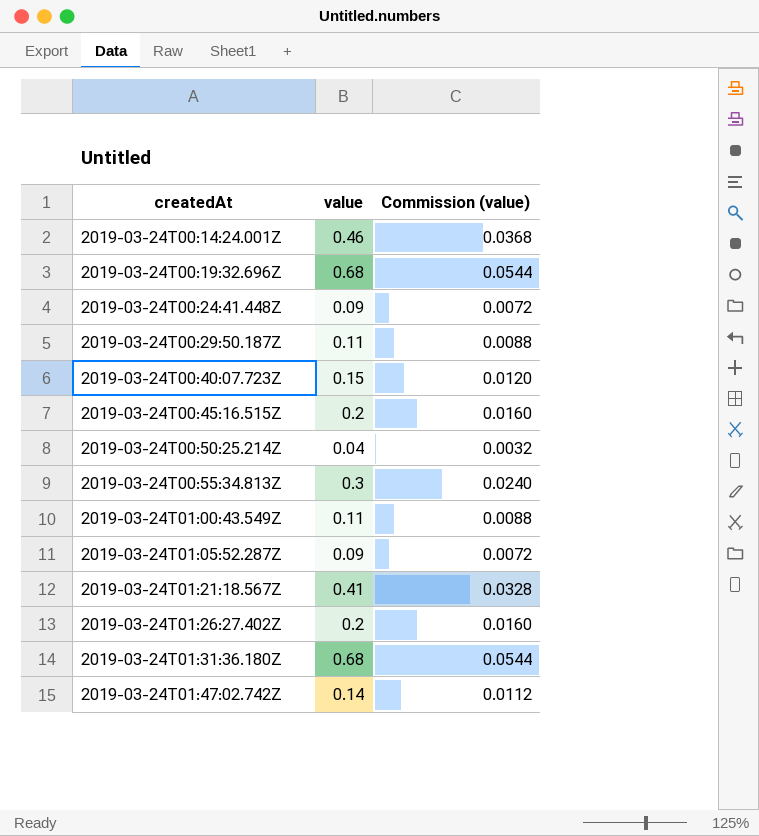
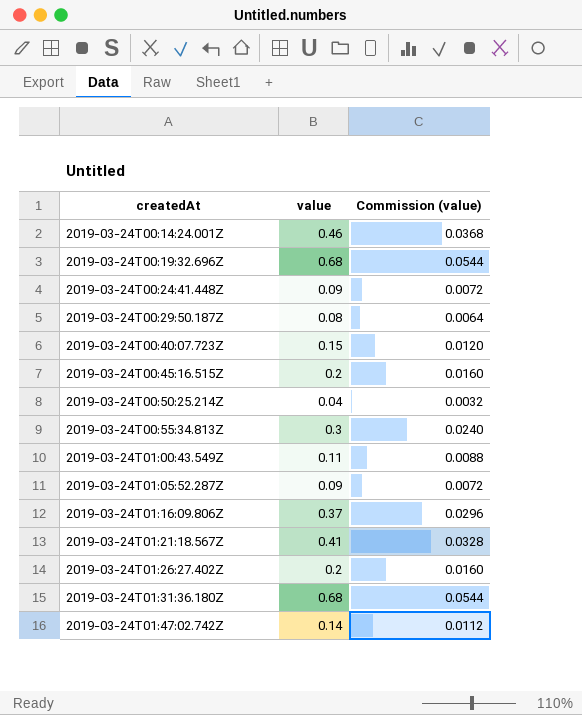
2019-03-24T00:29:50.187Z | value: 0.11 -> 0.08
2019-03-24T00:29:50.187Z | Commission (value): 0.0088 -> 0.0064
row 2019-03-24T01:16:09.806Z: none -> 0.37 | 0.0296

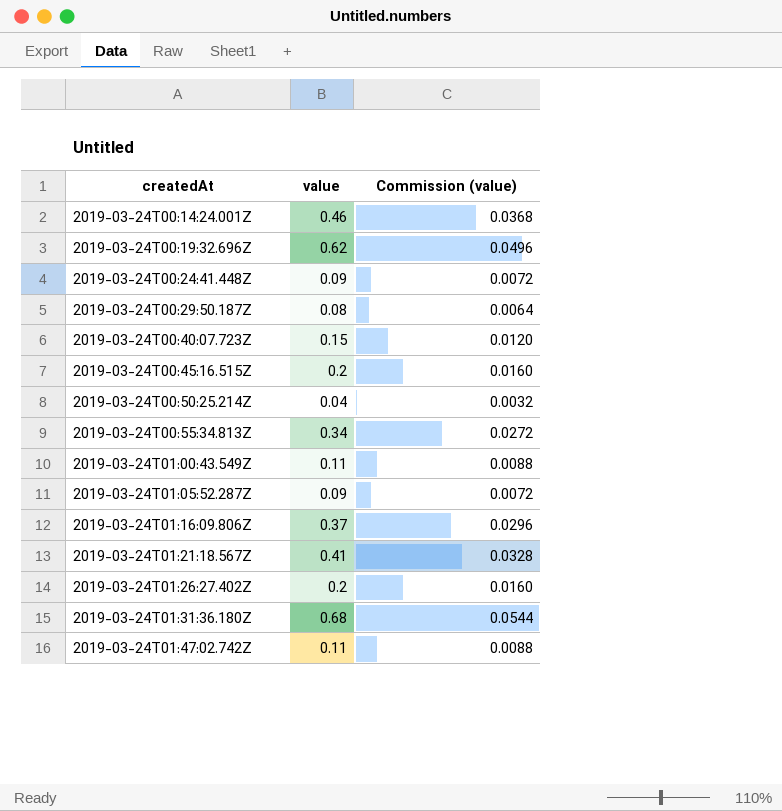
2019-03-24T00:19:32.696Z | value: 0.68 -> 0.62
2019-03-24T00:19:32.696Z | Commission (value): 0.0544 -> 0.0496
2019-03-24T00:55:34.813Z | value: 0.3 -> 0.34
2019-03-24T00:55:34.813Z | Commission (value): 0.0240 -> 0.0272
2019-03-24T01:47:02.742Z | value: 0.14 -> 0.11
2019-03-24T01:47:02.742Z | Commission (value): 0.0112 -> 0.0088

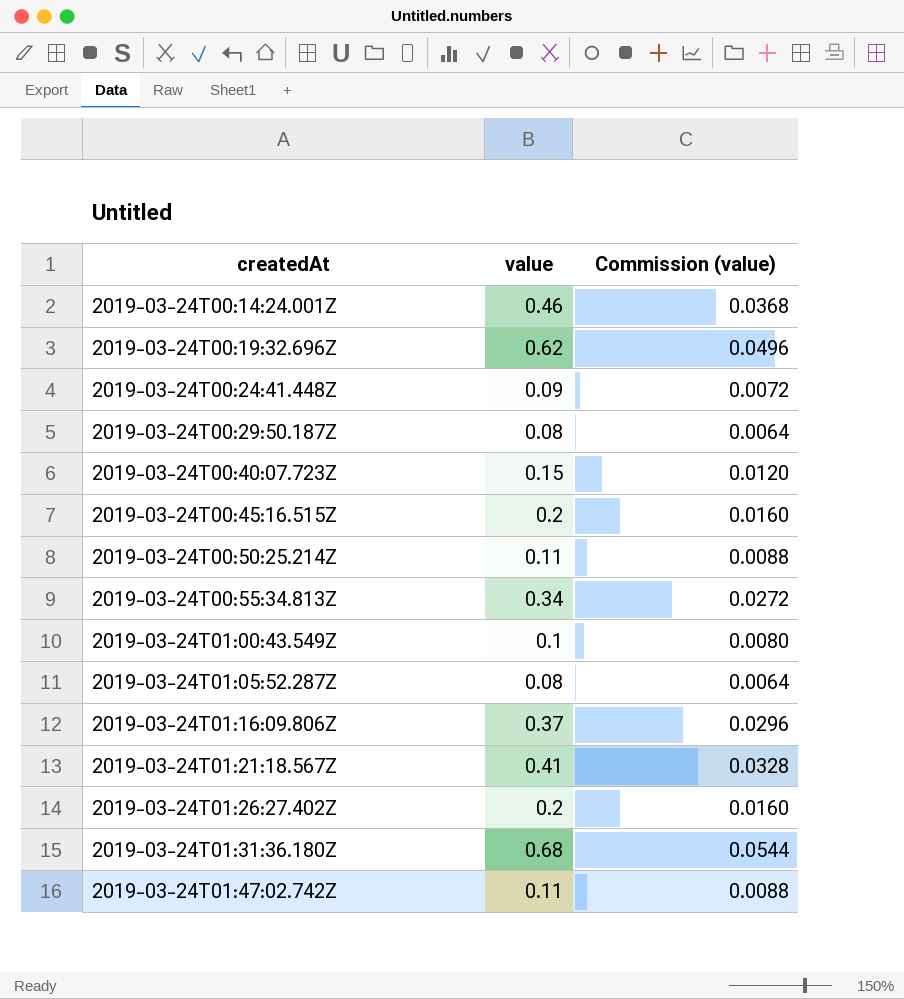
2019-03-24T00:50:25.214Z | value: 0.04 -> 0.11
2019-03-24T00:50:25.214Z | Commission (value): 0.0032 -> 0.0088
2019-03-24T01:00:43.549Z | value: 0.11 -> 0.1
2019-03-24T01:00:43.549Z | Commission (value): 0.0088 -> 0.0080
2019-03-24T01:05:52.287Z | value: 0.09 -> 0.08
2019-03-24T01:05:52.287Z | Commission (value): 0.0072 -> 0.0064

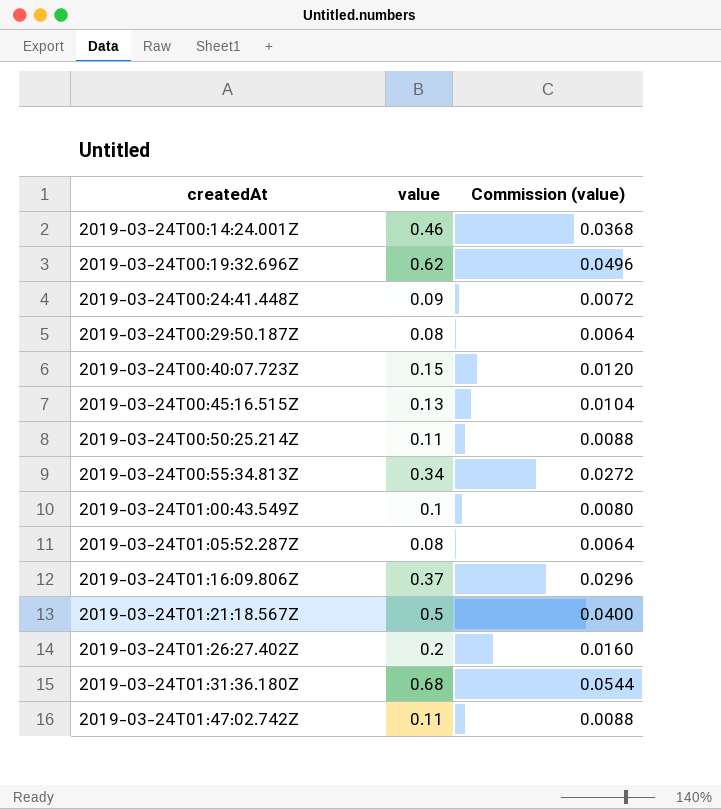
2019-03-24T00:45:16.515Z | value: 0.2 -> 0.13
2019-03-24T00:45:16.515Z | Commission (value): 0.0160 -> 0.0104
2019-03-24T01:21:18.567Z | value: 0.41 -> 0.5
2019-03-24T01:21:18.567Z | Commission (value): 0.0328 -> 0.0400

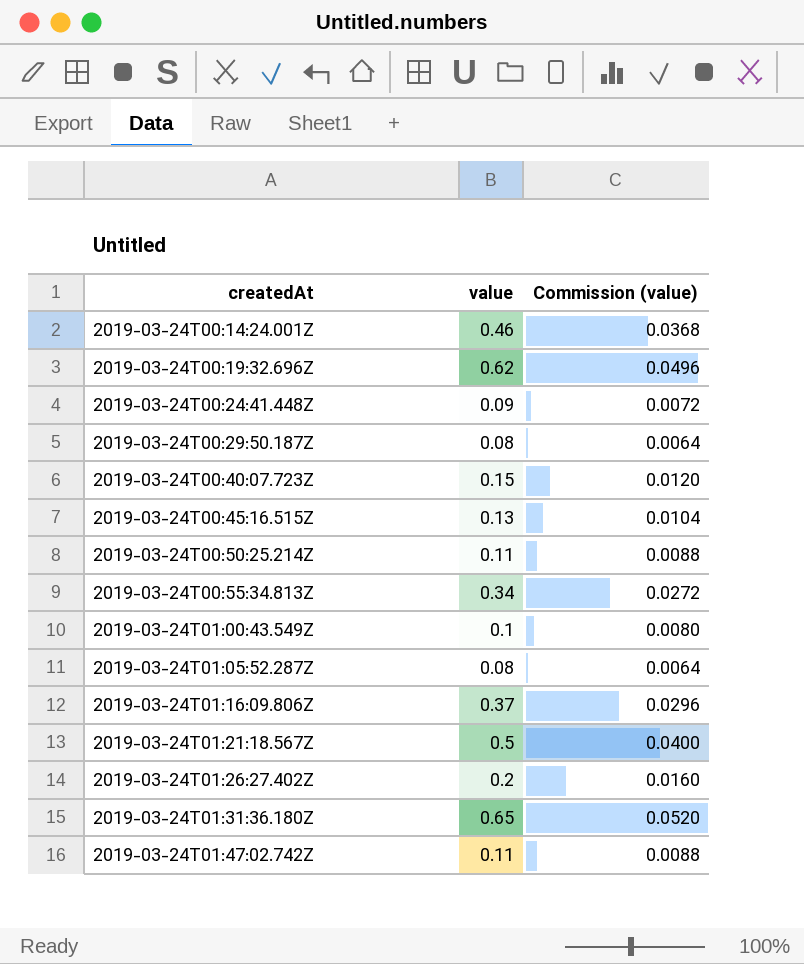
2019-03-24T01:31:36.180Z | value: 0.68 -> 0.65
2019-03-24T01:31:36.180Z | Commission (value): 0.0544 -> 0.0520

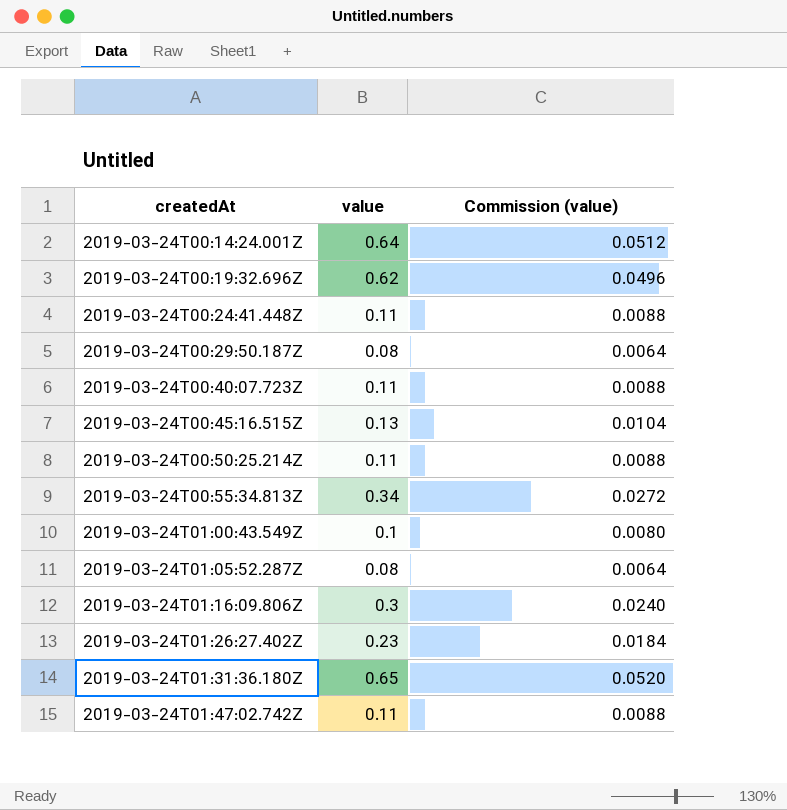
row 2019-03-24T01:21:18.567Z: 0.5 | 0.0400 -> none
2019-03-24T00:14:24.001Z | value: 0.46 -> 0.64
2019-03-24T00:14:24.001Z | Commission (value): 0.0368 -> 0.0512
2019-03-24T00:24:41.448Z | value: 0.09 -> 0.11
2019-03-24T00:24:41.448Z | Commission (value): 0.0072 -> 0.0088
2019-03-24T00:40:07.723Z | value: 0.15 -> 0.11
2019-03-24T00:40:07.723Z | Commission (value): 0.0120 -> 0.0088
2019-03-24T01:16:09.806Z | value: 0.37 -> 0.3
2019-03-24T01:16:09.806Z | Commission (value): 0.0296 -> 0.0240
2019-03-24T01:26:27.402Z | value: 0.2 -> 0.23
2019-03-24T01:26:27.402Z | Commission (value): 0.0160 -> 0.0184

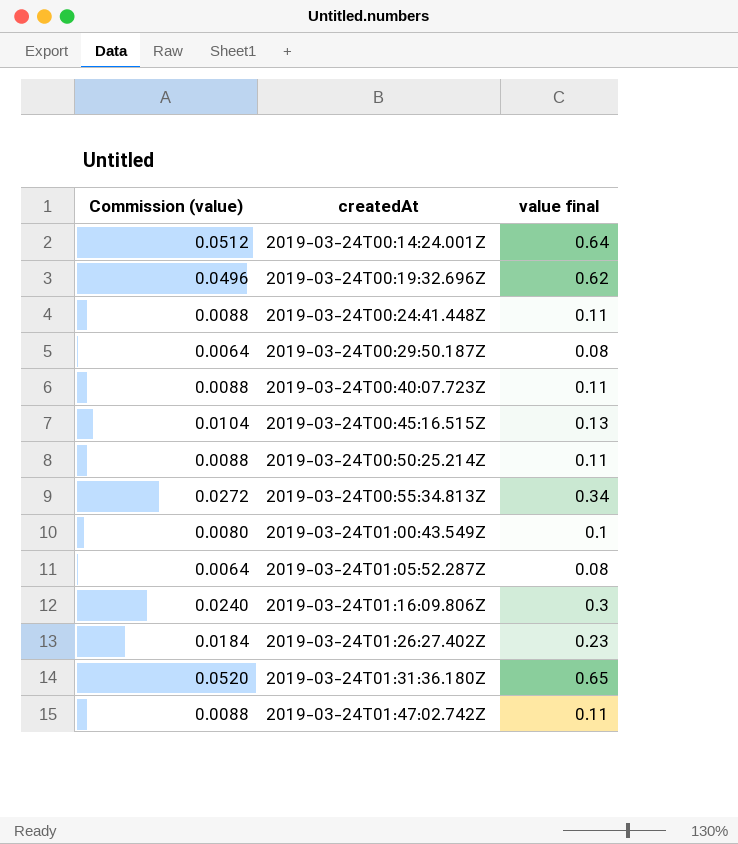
column Commission (value) | position: 3 -> 1
column name: value -> value final

